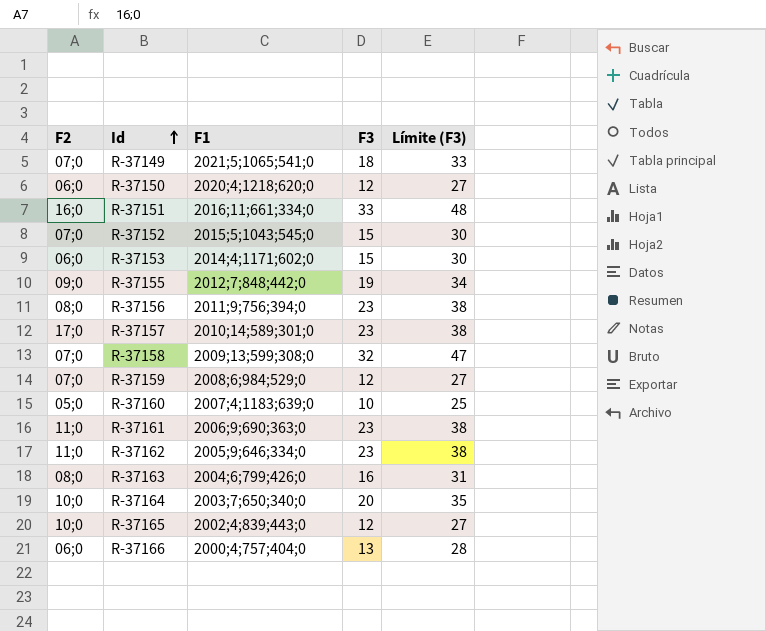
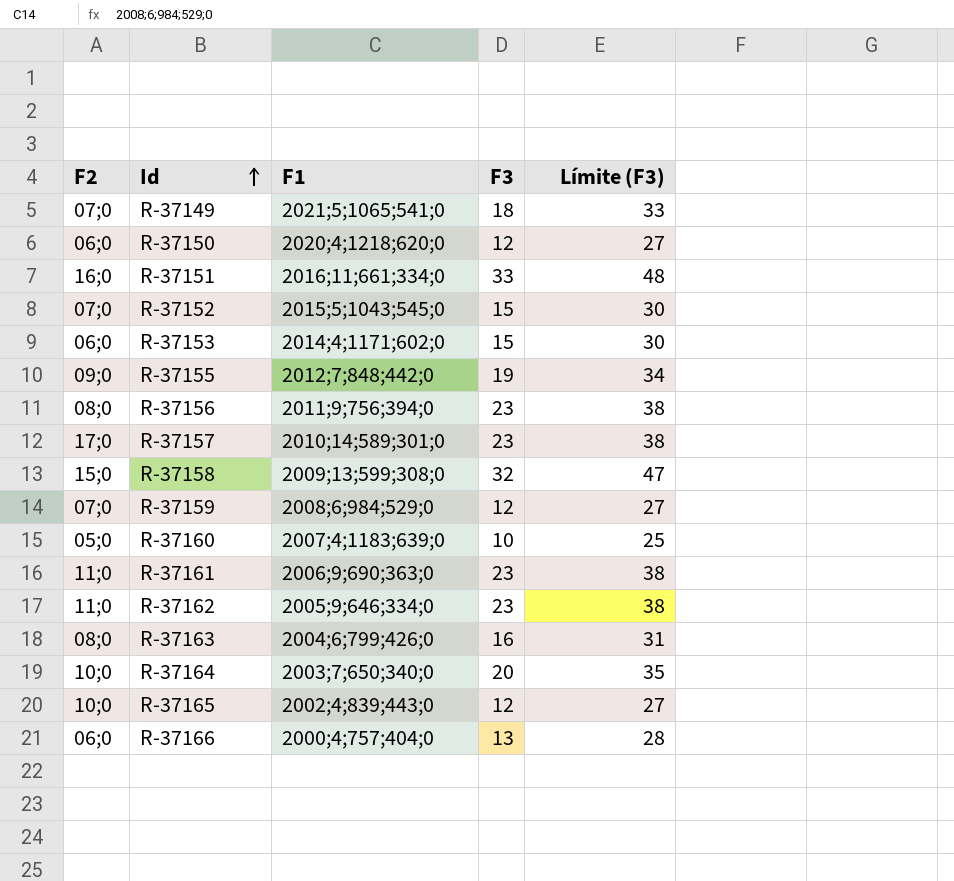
R-37158 | F2: 07;0 -> 15;0

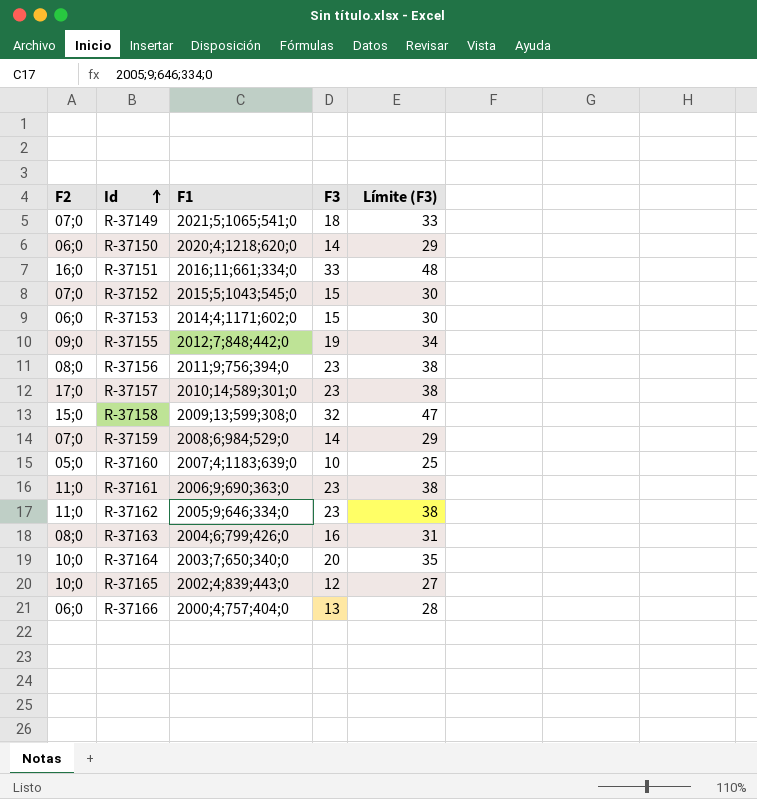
R-37150 | F3: 12 -> 14
R-37150 | Límite (F3): 27 -> 29
R-37159 | F3: 12 -> 14
R-37159 | Límite (F3): 27 -> 29

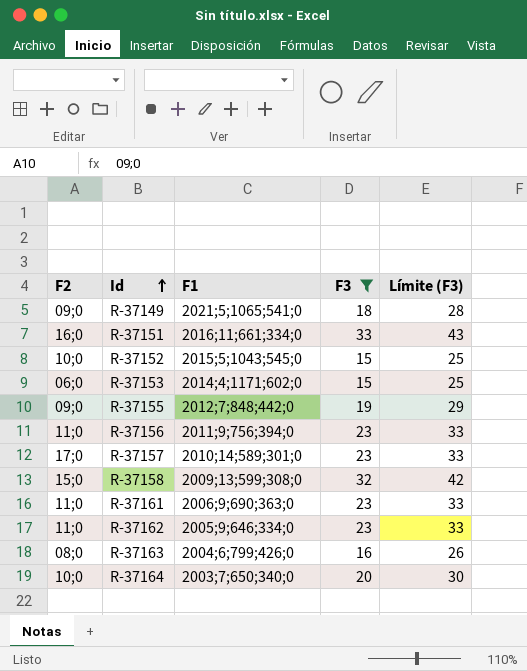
filter: none -> F3 >= 15
column Límite (F3) | formula: [F3] + 15 -> [F3] + 10
R-37149 | F2: 07;0 -> 09;0
R-37152 | F2: 07;0 -> 10;0
R-37156 | F2: 08;0 -> 11;0

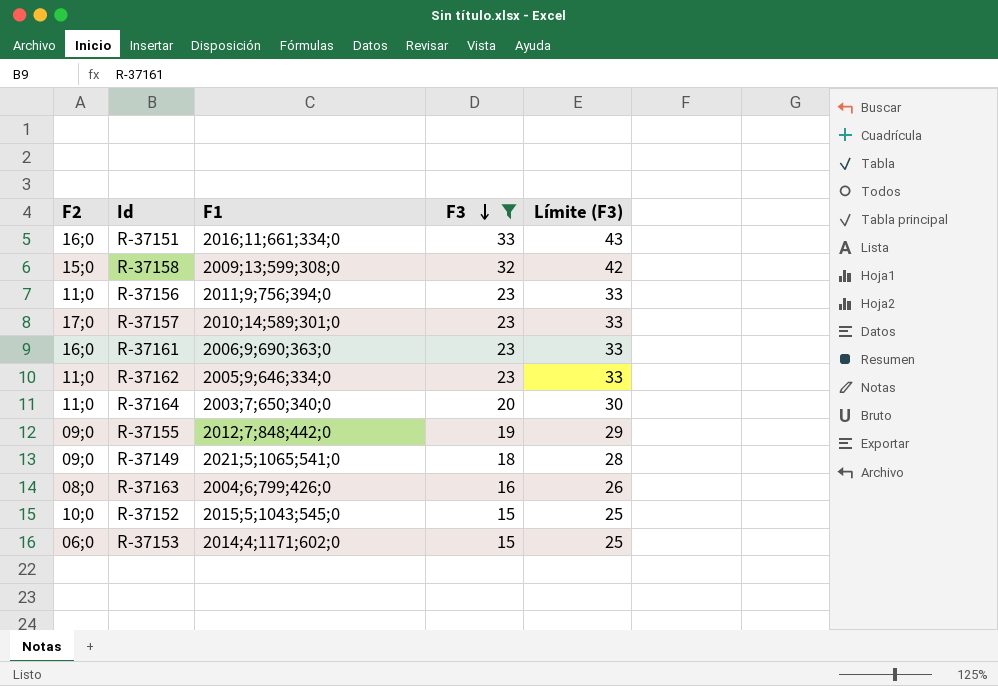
row order: Id ascending -> F3 descending
R-37161 | F2: 11;0 -> 16;0
R-37164 | F2: 10;0 -> 11;0

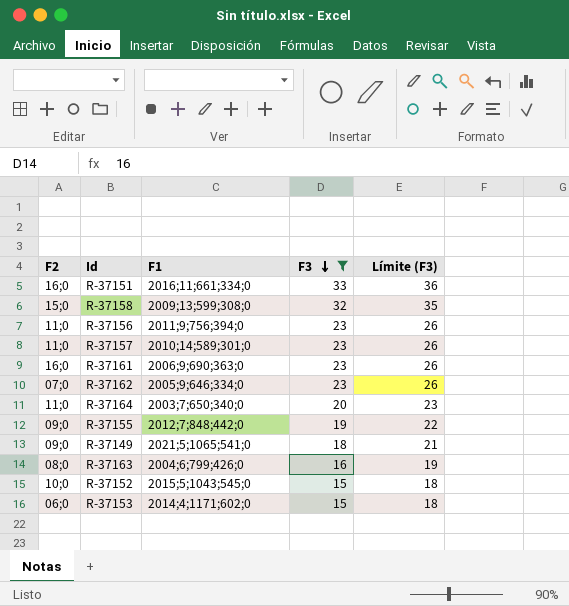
column Límite (F3) | formula: [F3] + 10 -> [F3] + 3
R-37157 | F2: 17;0 -> 11;0
R-37162 | F2: 11;0 -> 07;0

